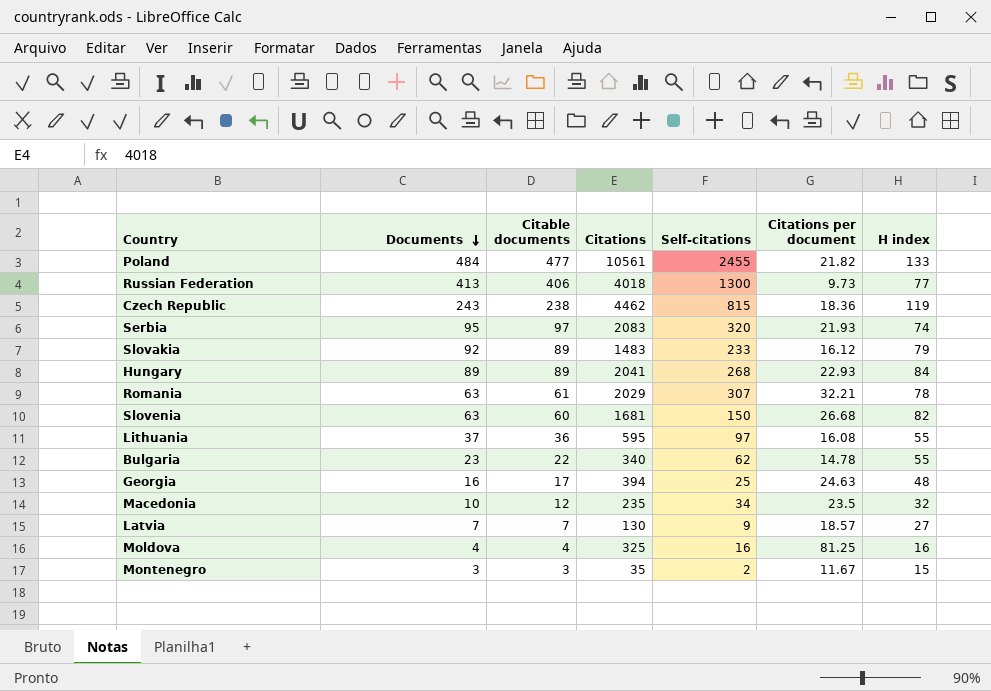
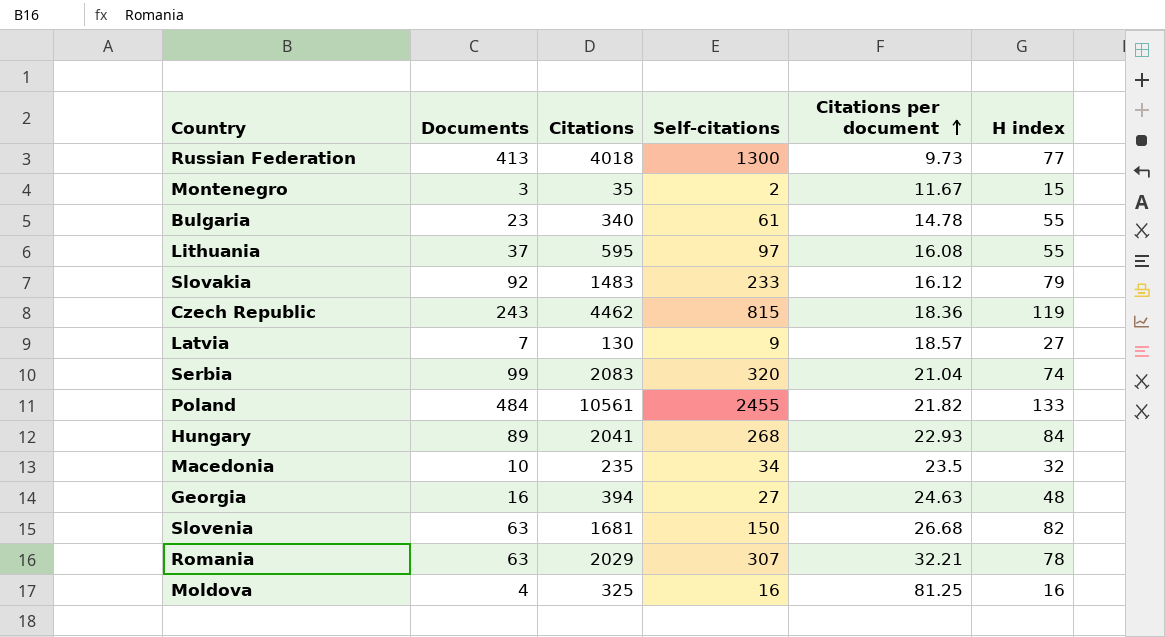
row order: Documents descending -> Citations per document ascending
column Citable documents | position: 3 -> none
Bulgaria | Self-citations: 62 -> 61
Serbia | Documents: 95 -> 99
Serbia | Citations per document: 21.93 -> 21.04
Georgia | Self-citations: 25 -> 27

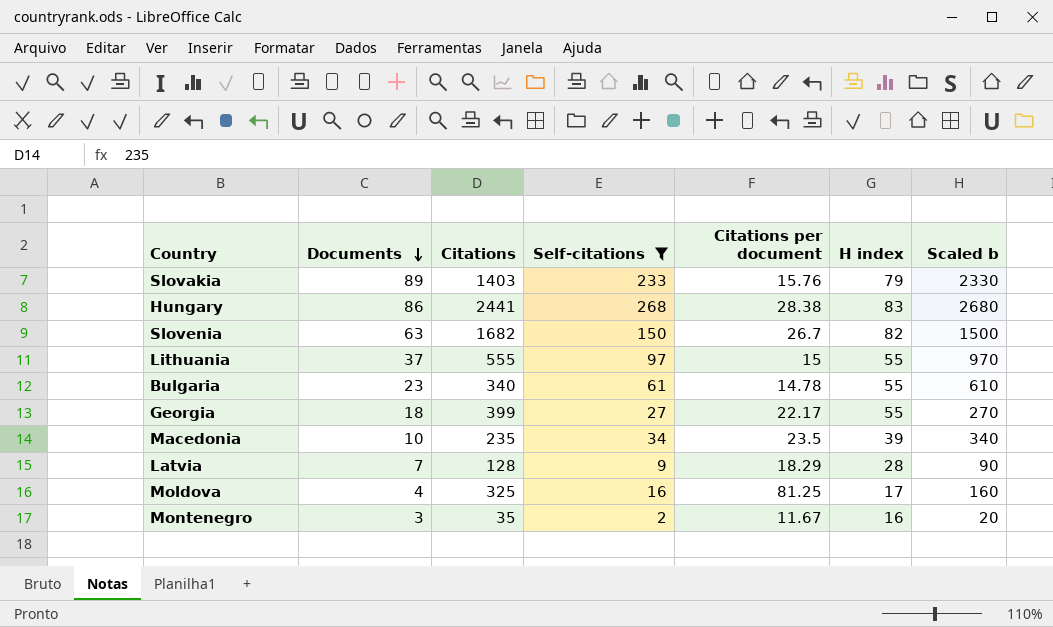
filter: none -> Self-citations <= 268
row order: Citations per document ascending -> Documents descending
column Scaled b | formula: none -> [Self-citations] * 10
Slovakia | Documents: 92 -> 89
Slovakia | Citations: 1483 -> 1403
Slovakia | Citations per document: 16.12 -> 15.76
Hungary | Documents: 89 -> 86
Hungary | Citations: 2041 -> 2441
Hungary | Citations per document: 22.93 -> 28.38
Hungary | H index: 84 -> 83
Slovenia | Citations: 1681 -> 1682
Slovenia | Citations per document: 26.68 -> 26.7
Lithuania | Citations: 595 -> 555
Lithuania | Citations per document: 16.08 -> 15
Georgia | Documents: 16 -> 18
Georgia | Citations: 394 -> 399
Georgia | Citations per document: 24.63 -> 22.17
Georgia | H index: 48 -> 55
Macedonia | H index: 32 -> 39
Latvia | Citations: 130 -> 128
Latvia | Citations per document: 18.57 -> 18.29
Latvia | H index: 27 -> 28
Moldova | H index: 16 -> 17
Montenegro | H index: 15 -> 16

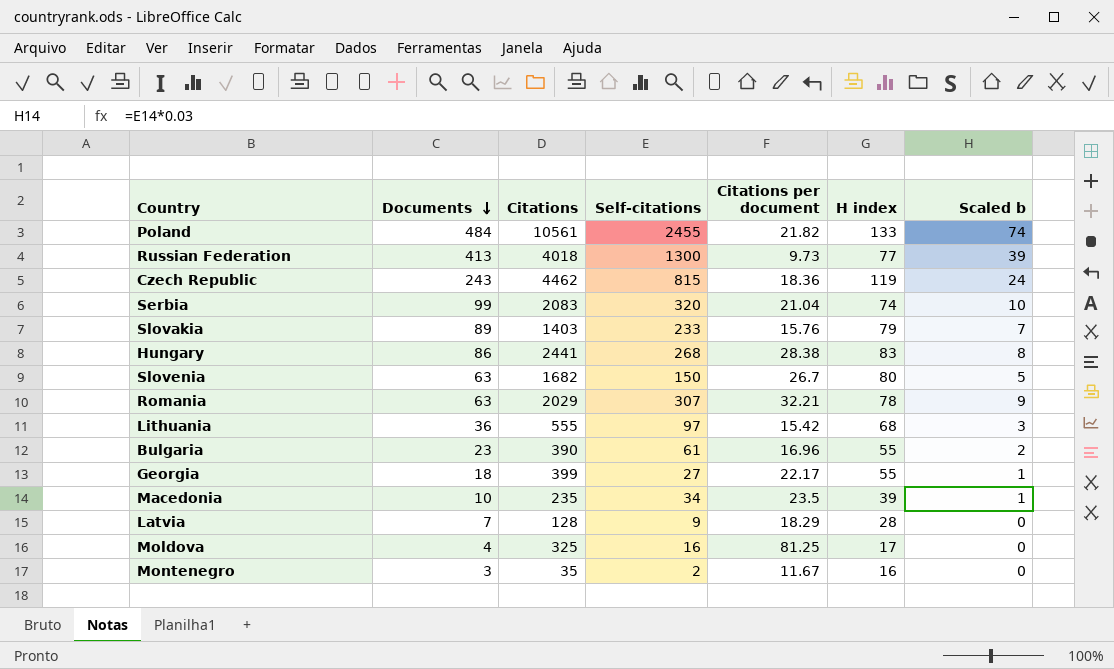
filter: Self-citations <= 268 -> none
column Scaled b | formula: [Self-citations] * 10 -> [Self-citations] * 0.03
Slovenia | H index: 82 -> 80
Lithuania | Documents: 37 -> 36
Lithuania | Citations per document: 15 -> 15.42
Lithuania | H index: 55 -> 68
Bulgaria | Citations: 340 -> 390
Bulgaria | Citations per document: 14.78 -> 16.96

